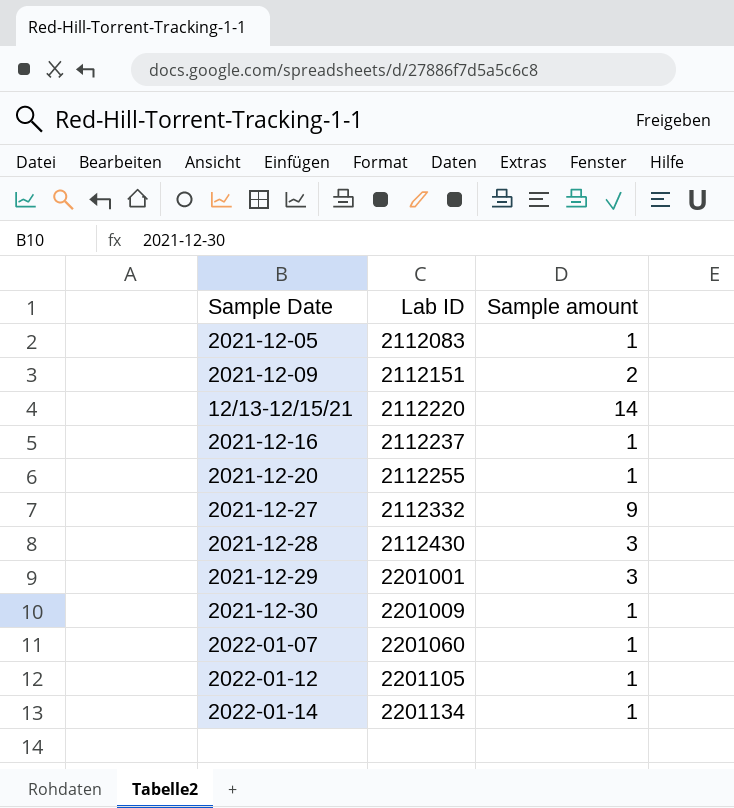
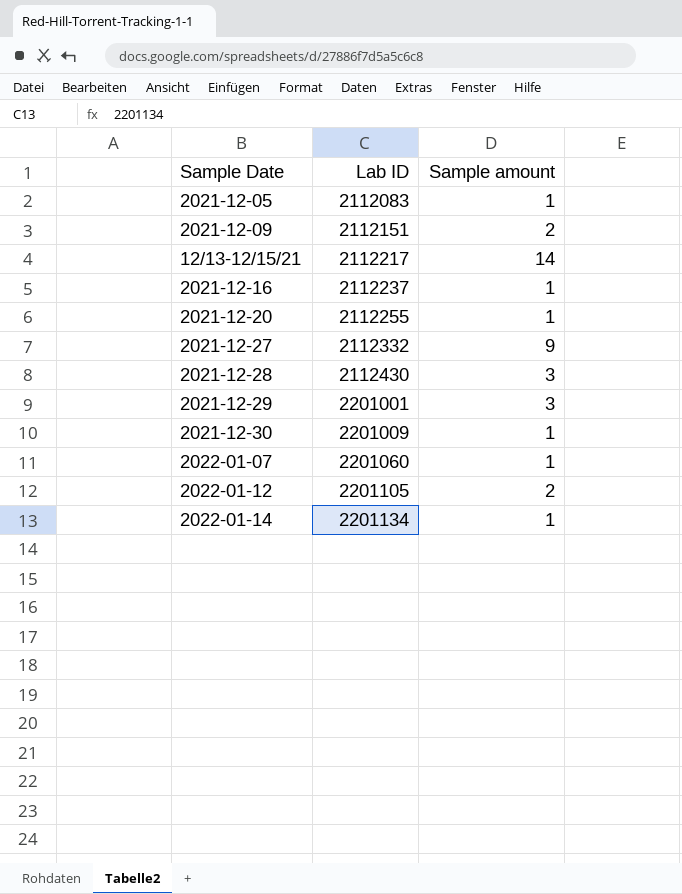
12/13-12/15/21 | Lab ID: 2112220 -> 2112217
2022-01-12 | Sample amount: 1 -> 2

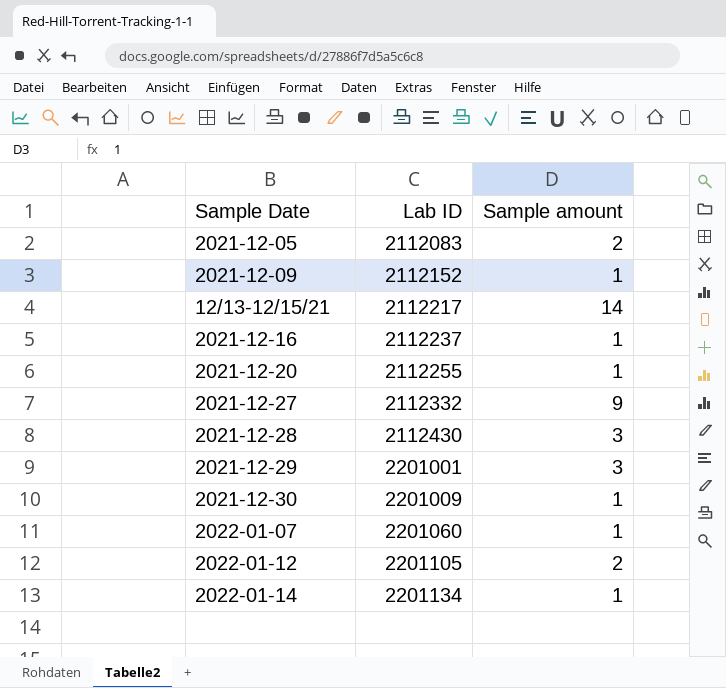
2021-12-05 | Sample amount: 1 -> 2
2021-12-09 | Lab ID: 2112151 -> 2112152
2021-12-09 | Sample amount: 2 -> 1

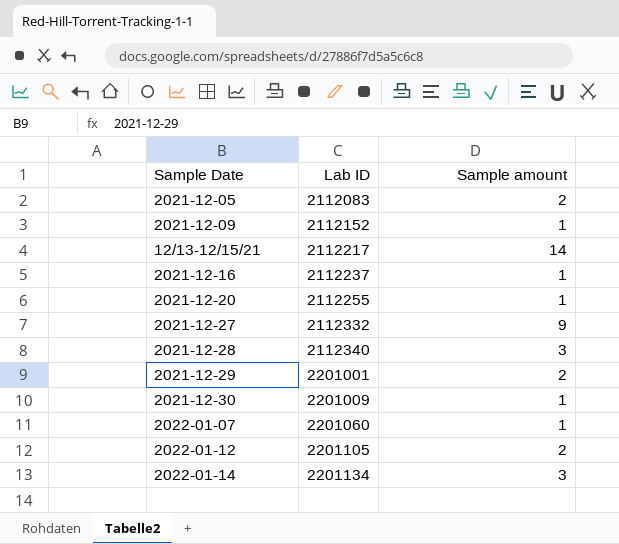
2021-12-28 | Lab ID: 2112430 -> 2112340
2021-12-29 | Sample amount: 3 -> 2
2022-01-14 | Sample amount: 1 -> 3

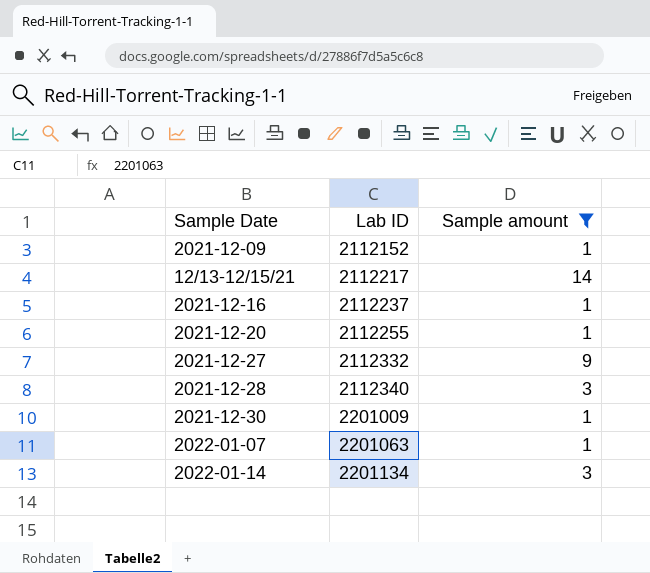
filter: none -> Sample amount != 2
2022-01-07 | Lab ID: 2201060 -> 2201063

